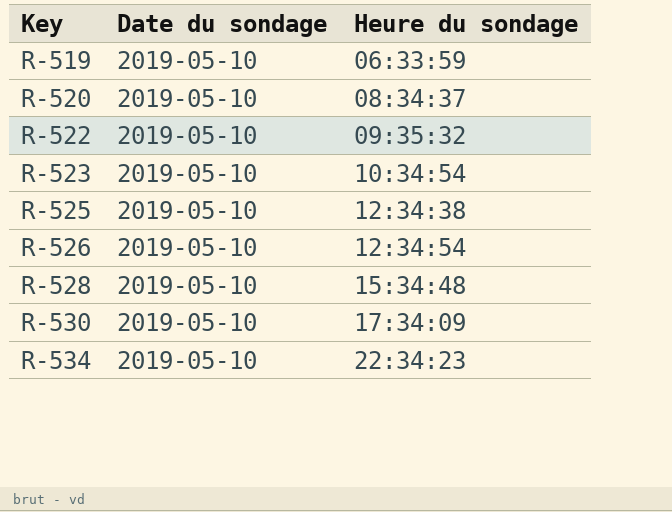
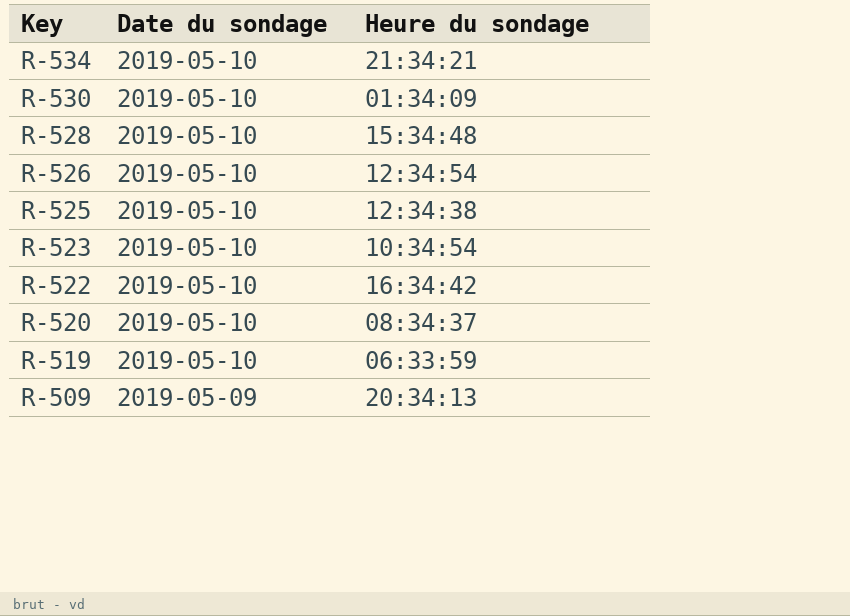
row order: Key ascending -> Key descending
R-534 | Heure du sondage: 22:34:23 -> 21:34:21
R-530 | Heure du sondage: 17:34:09 -> 01:34:09
R-522 | Heure du sondage: 09:35:32 -> 16:34:42
row R-509: none -> 2019-05-09 | 20:34:13

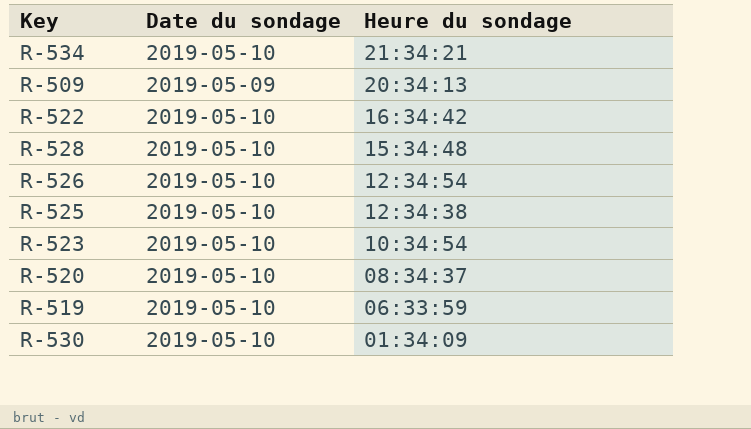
row order: Key descending -> Heure du sondage descending

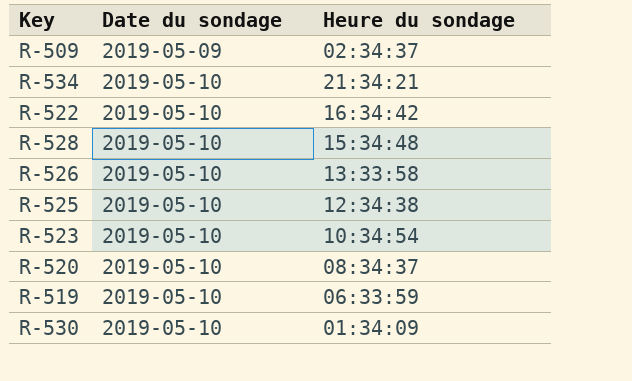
row order: Heure du sondage descending -> Date du sondage ascending
R-509 | Heure du sondage: 20:34:13 -> 02:34:37
R-526 | Heure du sondage: 12:34:54 -> 13:33:58

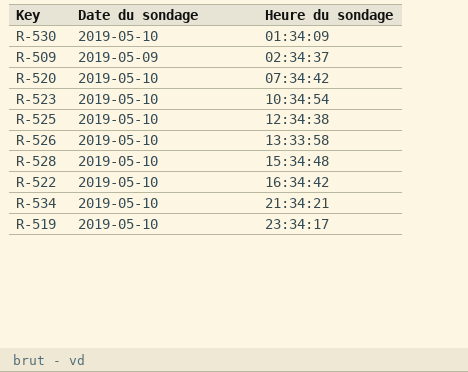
row order: Date du sondage ascending -> Heure du sondage ascending
R-520 | Heure du sondage: 08:34:37 -> 07:34:42
R-519 | Heure du sondage: 06:33:59 -> 23:34:17

